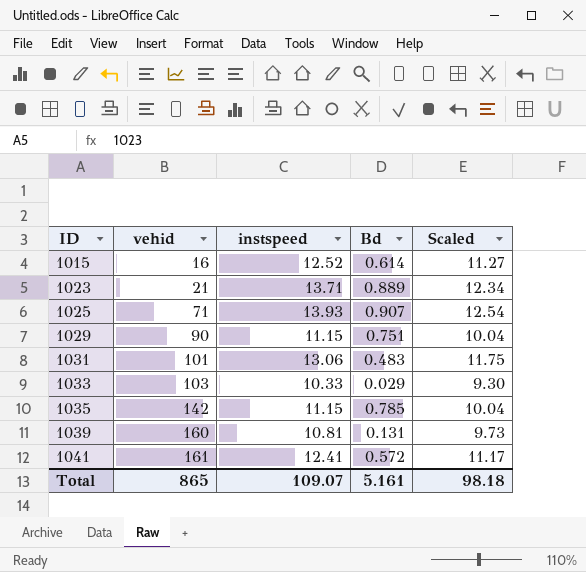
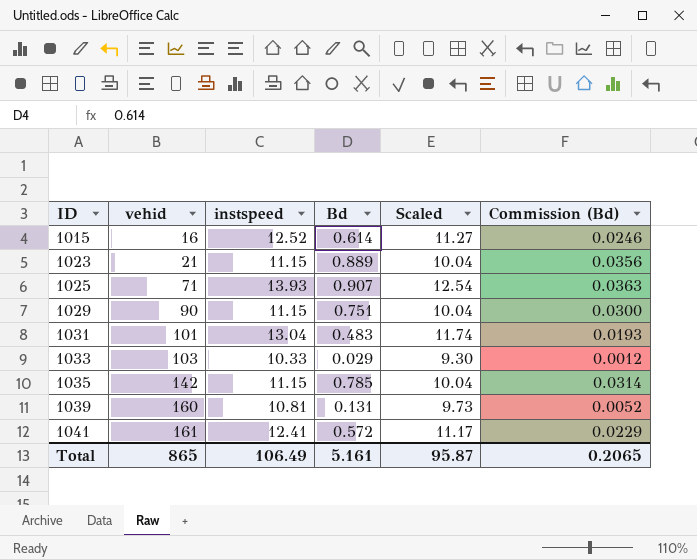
column Commission (Bd) | formula: none -> [Bd] * 0.04
1023 | instspeed: 13.71 -> 11.15
1023 | Scaled: 12.34 -> 10.04
1031 | instspeed: 13.06 -> 13.04
1031 | Scaled: 11.75 -> 11.74
Total | instspeed: 109.07 -> 106.49
Total | Scaled: 98.18 -> 95.87

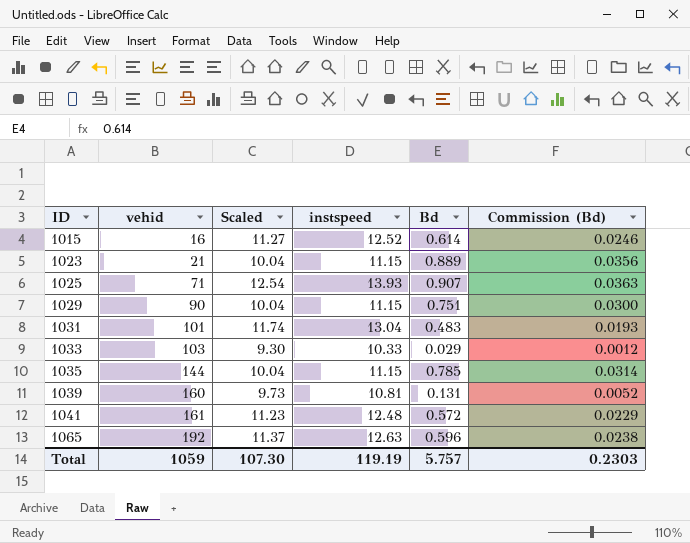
column Scaled | position: 5 -> 3
1035 | vehid: 142 -> 144
1041 | Scaled: 11.17 -> 11.23
1041 | instspeed: 12.41 -> 12.48
row 1065: none -> 192 | 11.37 | 12.63 | 0.596 | 0.0238
Total | vehid: 865 -> 1059
Total | Scaled: 95.87 -> 107.30
Total | instspeed: 106.49 -> 119.19
Total | Bd: 5.161 -> 5.757
Total | Commission (Bd): 0.2065 -> 0.2303

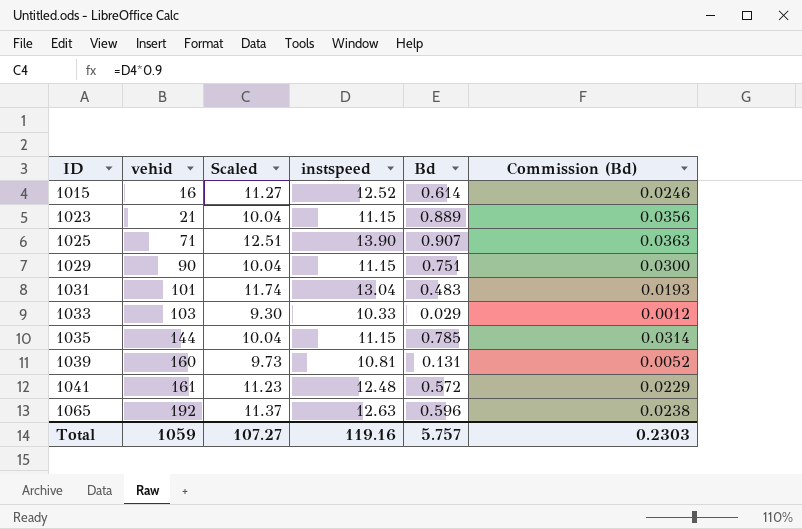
1025 | Scaled: 12.54 -> 12.51
1025 | instspeed: 13.93 -> 13.90
Total | Scaled: 107.30 -> 107.27
Total | instspeed: 119.19 -> 119.16

